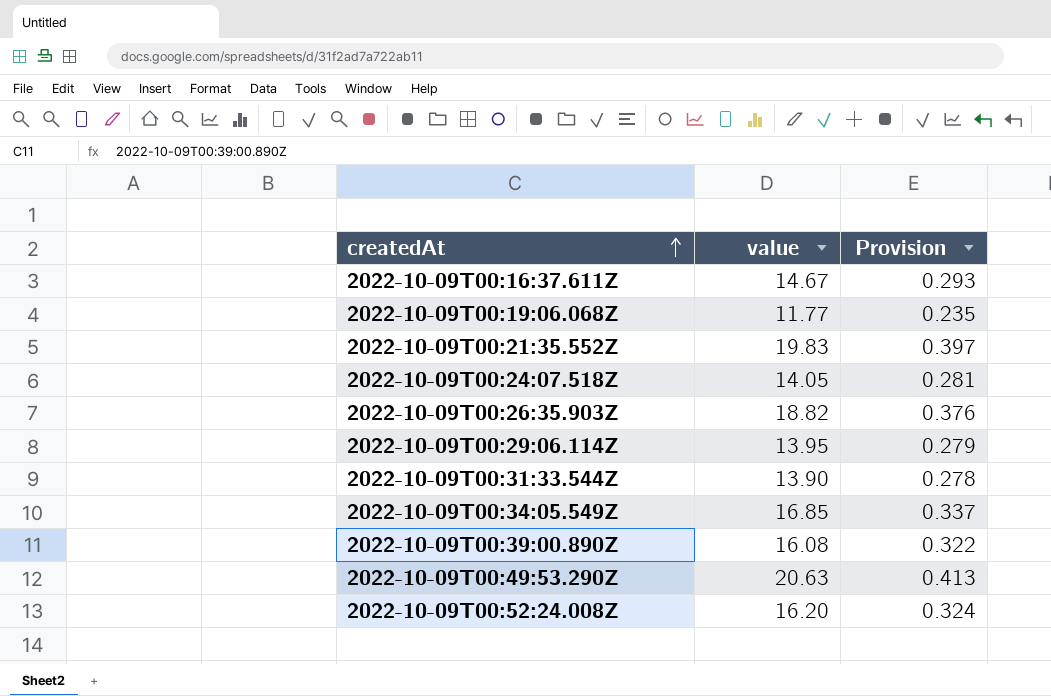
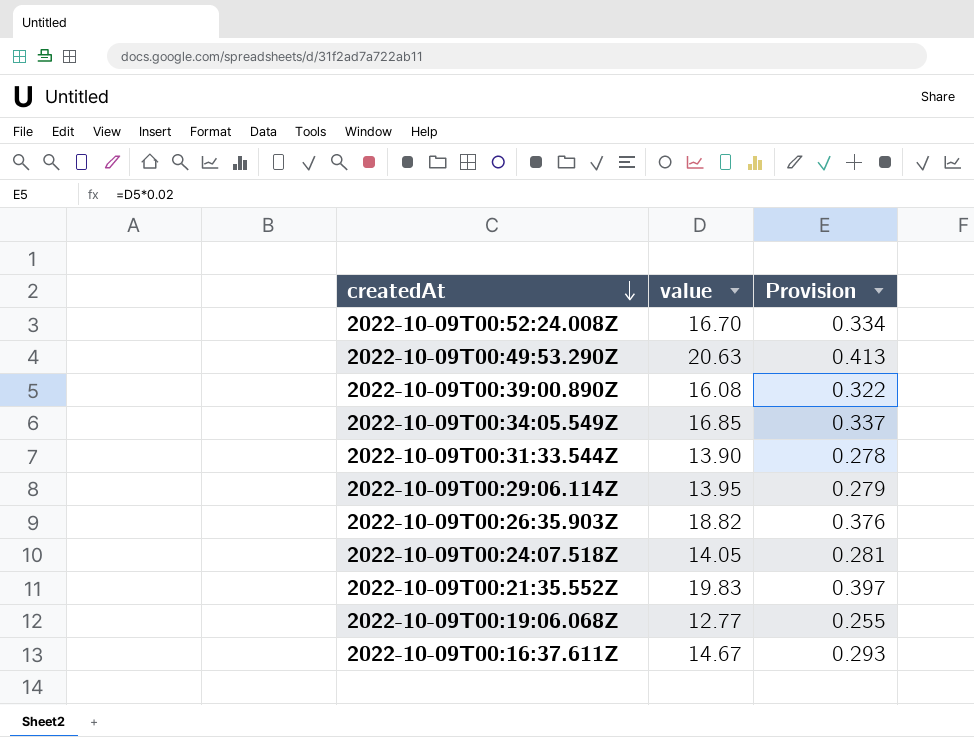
row order: createdAt ascending -> createdAt descending
2022-10-09T00:52:24.008Z | value: 16.20 -> 16.70
2022-10-09T00:52:24.008Z | Provision: 0.324 -> 0.334
2022-10-09T00:19:06.068Z | value: 11.77 -> 12.77
2022-10-09T00:19:06.068Z | Provision: 0.235 -> 0.255

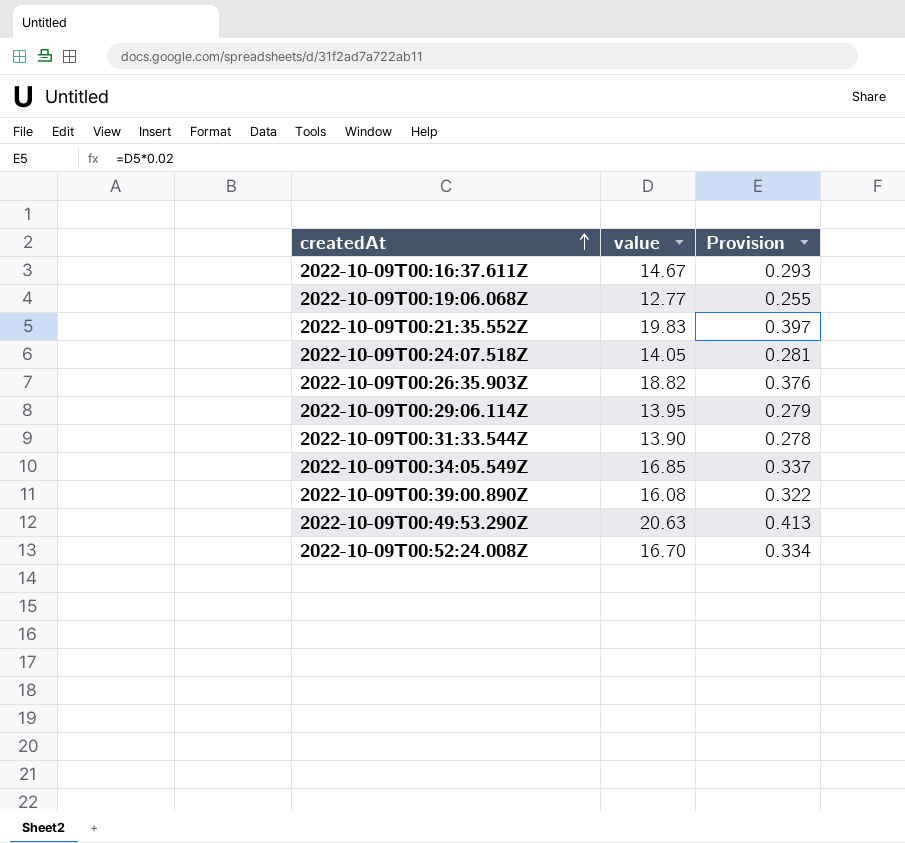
row order: createdAt descending -> createdAt ascending

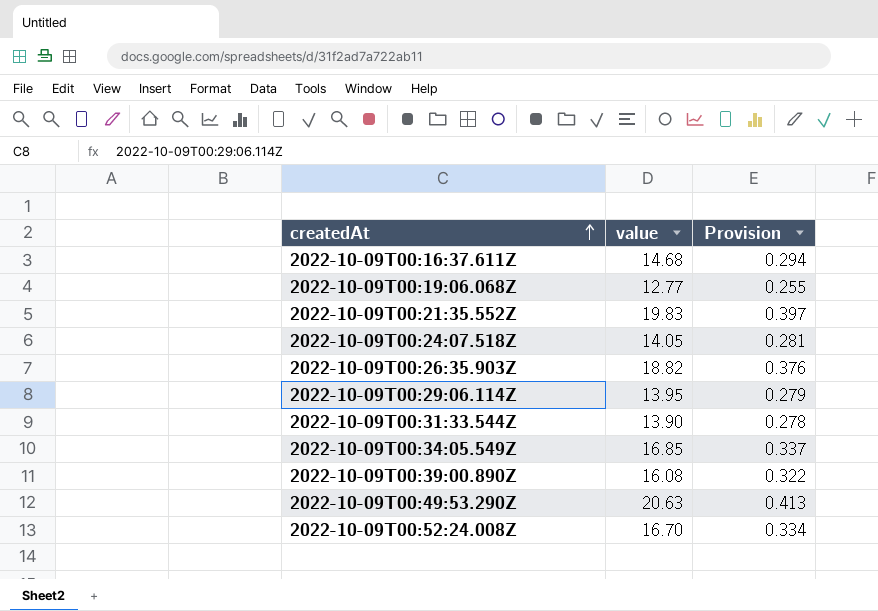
2022-10-09T00:16:37.611Z | value: 14.67 -> 14.68
2022-10-09T00:16:37.611Z | Provision: 0.293 -> 0.294

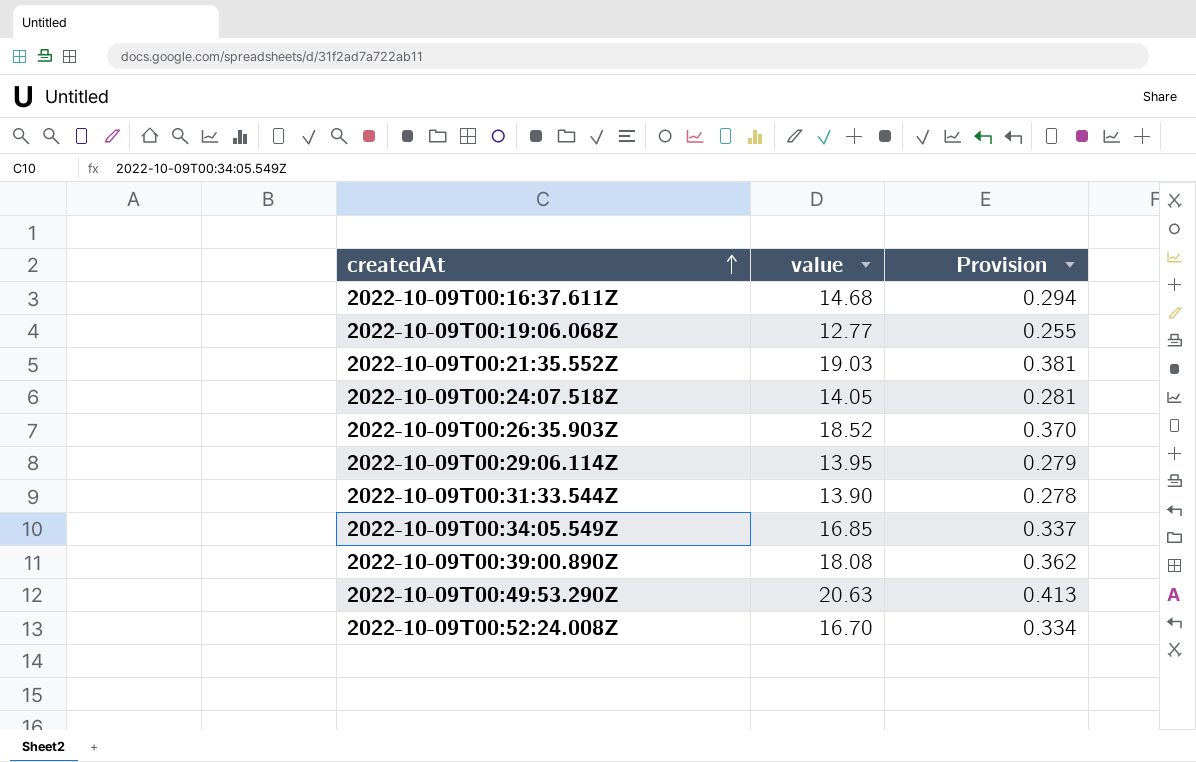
2022-10-09T00:21:35.552Z | value: 19.83 -> 19.03
2022-10-09T00:21:35.552Z | Provision: 0.397 -> 0.381
2022-10-09T00:26:35.903Z | value: 18.82 -> 18.52
2022-10-09T00:26:35.903Z | Provision: 0.376 -> 0.370
2022-10-09T00:39:00.890Z | value: 16.08 -> 18.08
2022-10-09T00:39:00.890Z | Provision: 0.322 -> 0.362

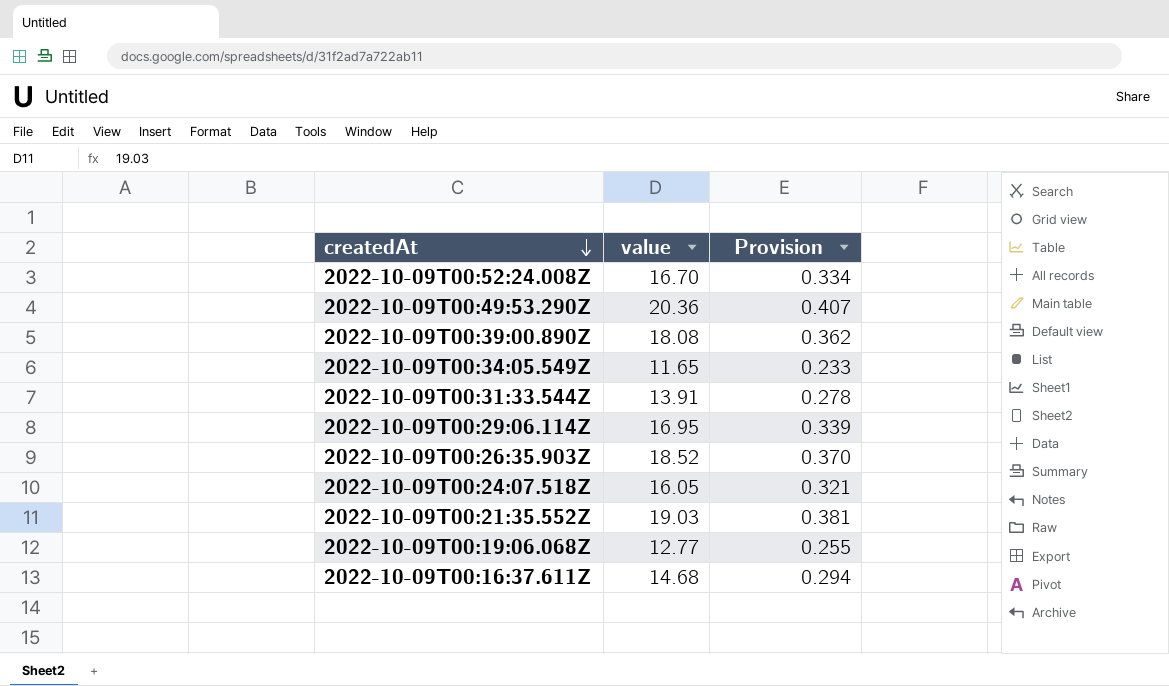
row order: createdAt ascending -> createdAt descending
2022-10-09T00:49:53.290Z | value: 20.63 -> 20.36
2022-10-09T00:49:53.290Z | Provision: 0.413 -> 0.407
2022-10-09T00:34:05.549Z | value: 16.85 -> 11.65
2022-10-09T00:34:05.549Z | Provision: 0.337 -> 0.233
2022-10-09T00:31:33.544Z | value: 13.90 -> 13.91
2022-10-09T00:29:06.114Z | value: 13.95 -> 16.95
2022-10-09T00:29:06.114Z | Provision: 0.279 -> 0.339
2022-10-09T00:24:07.518Z | value: 14.05 -> 16.05
2022-10-09T00:24:07.518Z | Provision: 0.281 -> 0.321

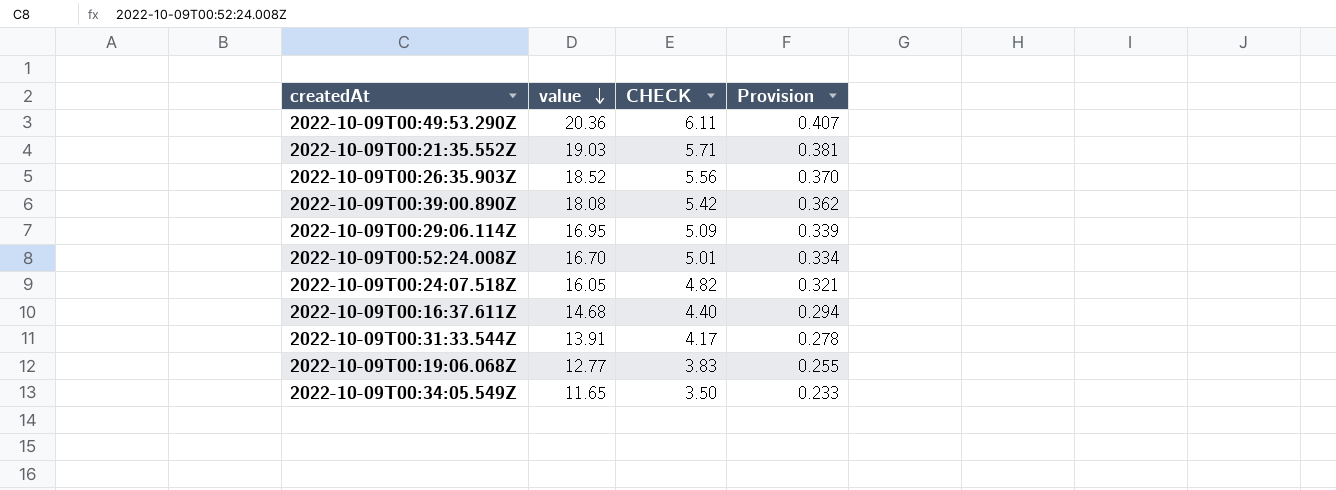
row order: createdAt descending -> value descending
column CHECK | formula: none -> [value] * 0.3

